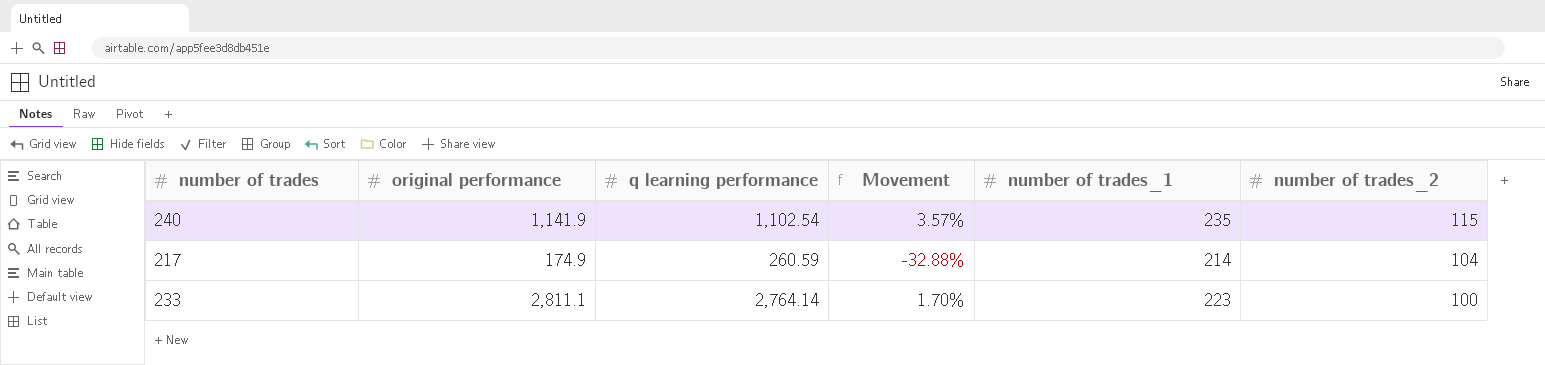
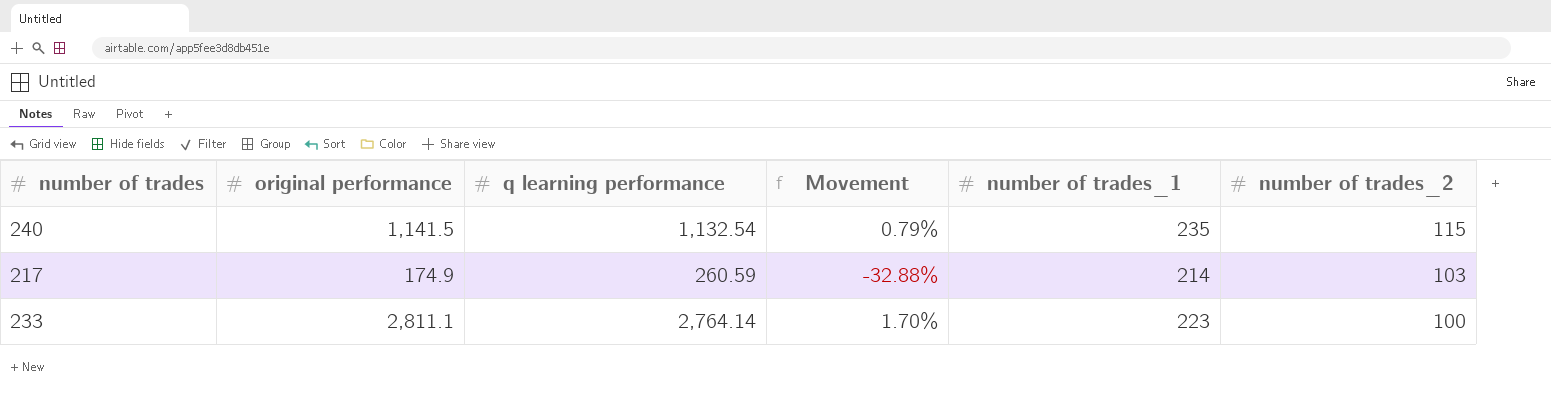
240 | original performance: 1,141.9 -> 1,141.5
240 | q learning performance: 1,102.54 -> 1,132.54
240 | Movement: 3.57% -> 0.79%
217 | number of trades_2: 104 -> 103

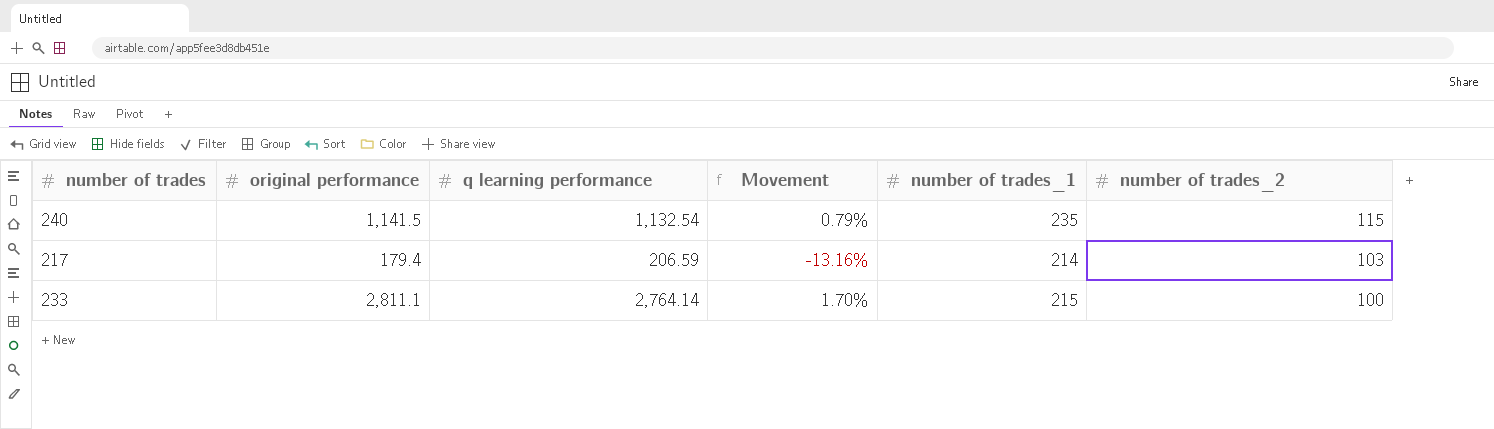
217 | original performance: 174.9 -> 179.4
217 | q learning performance: 260.59 -> 206.59
217 | Movement: -32.88% -> -13.16%
233 | number of trades_1: 223 -> 215

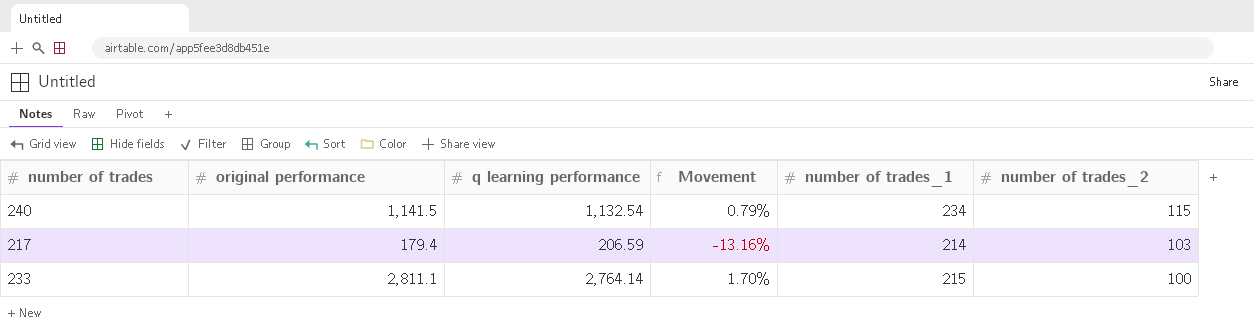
240 | number of trades_1: 235 -> 234

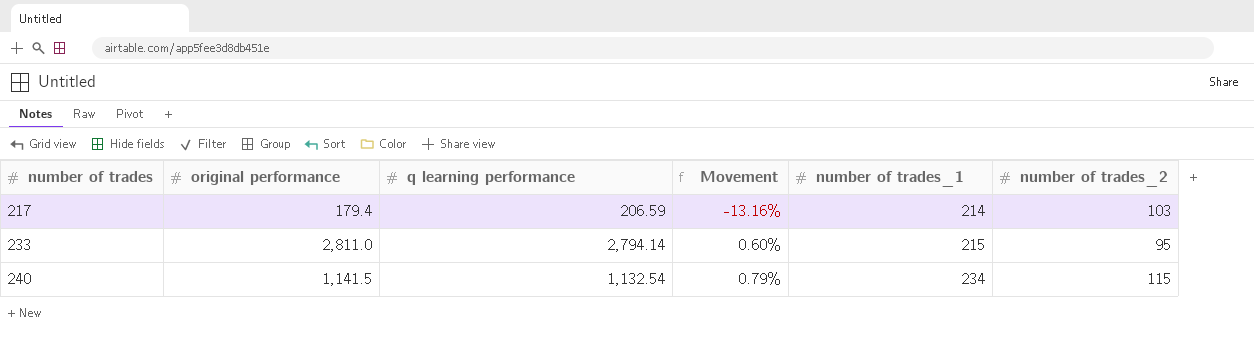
row order: number of trades_2 descending -> number of trades ascending
233 | original performance: 2,811.1 -> 2,811.0
233 | q learning performance: 2,764.14 -> 2,794.14
233 | Movement: 1.70% -> 0.60%
233 | number of trades_2: 100 -> 95

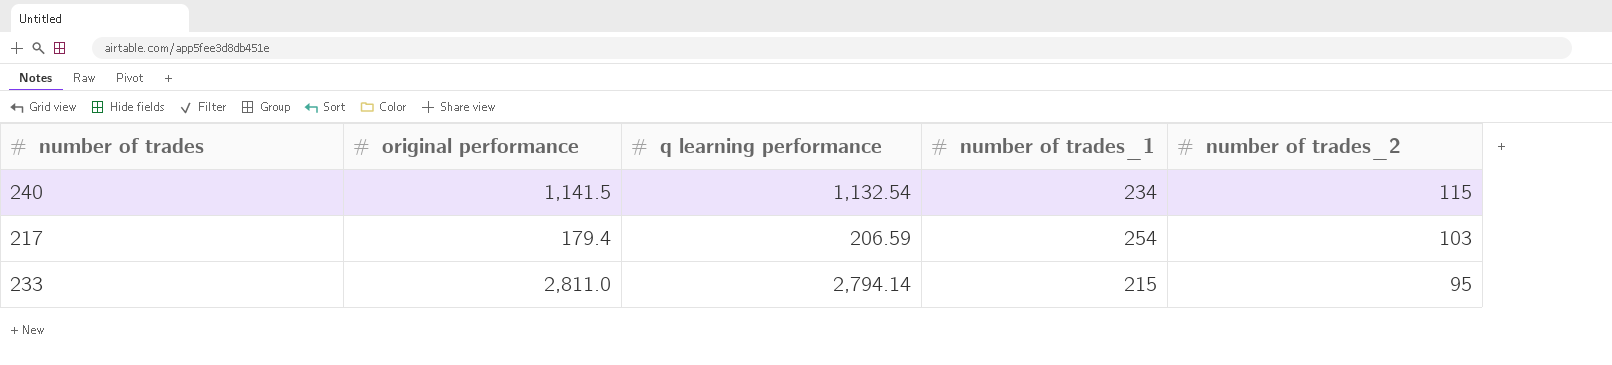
row order: number of trades ascending -> number of trades_2 descending
column Movement | formula: ([original performance] - [q learning performance]) / [q learning performance] -> none
217 | number of trades_1: 214 -> 254

